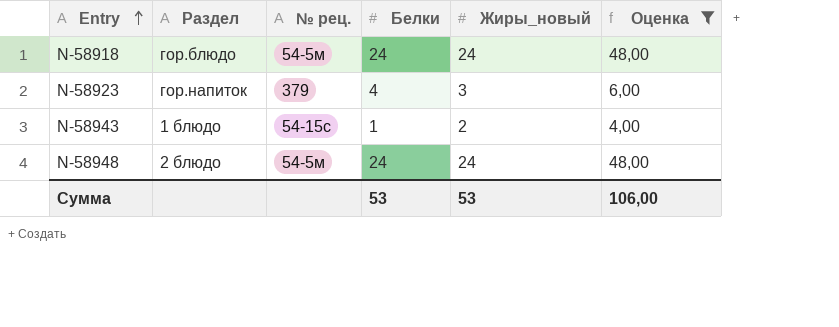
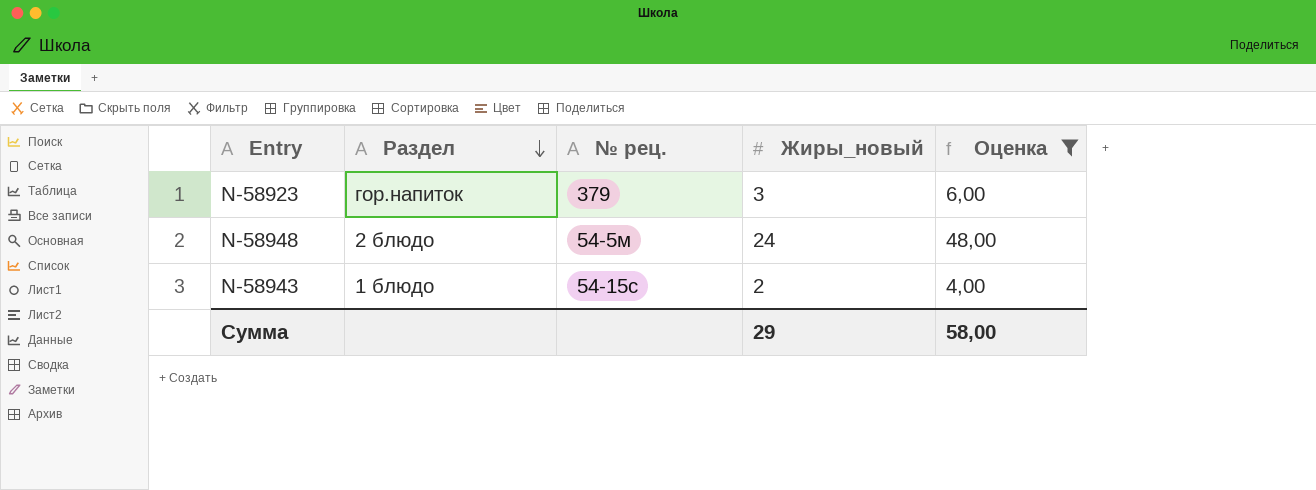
row order: Entry ascending -> Раздел descending
column Белки | position: 4 -> none
row N-58918: гор.блюдо | 54-5м | 24 | 24 | 48,00 -> none
Сумма | Жиры_новый: 53 -> 29
Сумма | Оценка: 106,00 -> 58,00

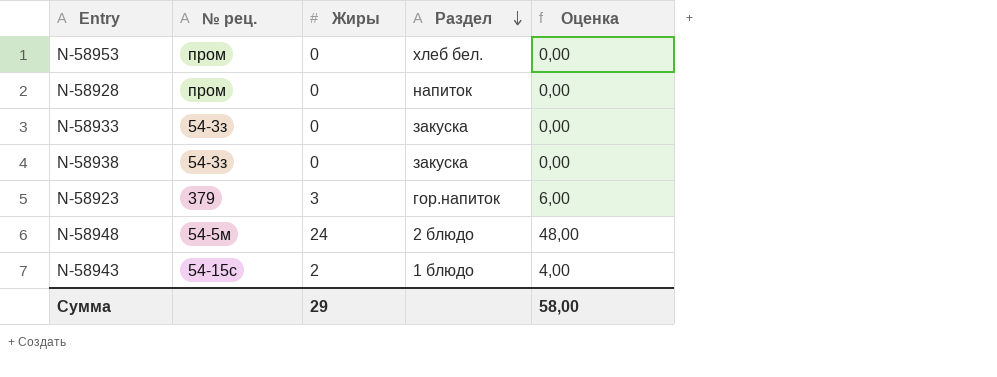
filter: Оценка != 0,00 -> none
column name: Жиры_новый -> Жиры
column Раздел | position: 2 -> 4

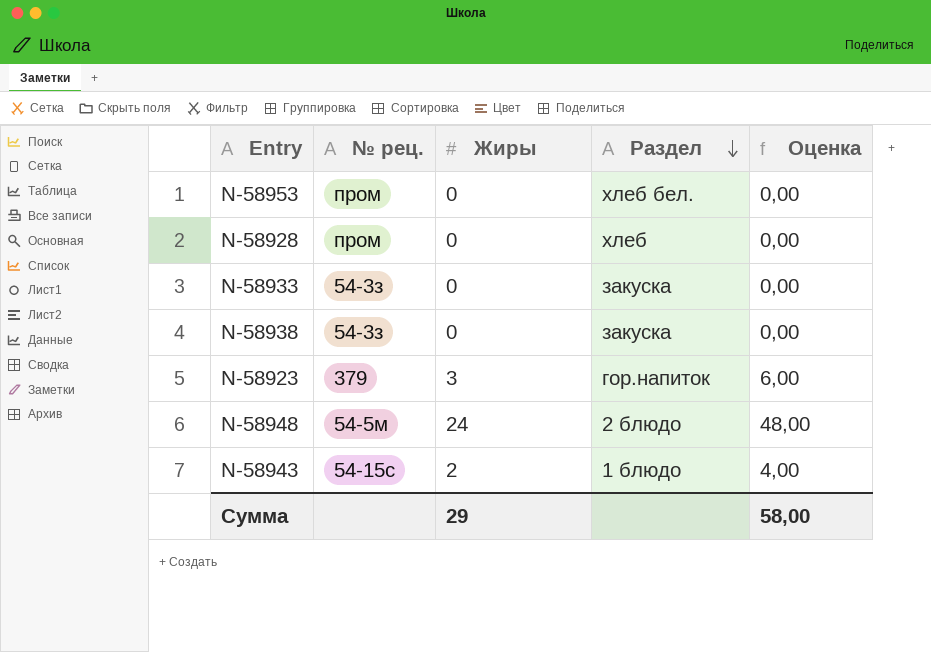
N-58928 | Раздел: напиток -> хлеб

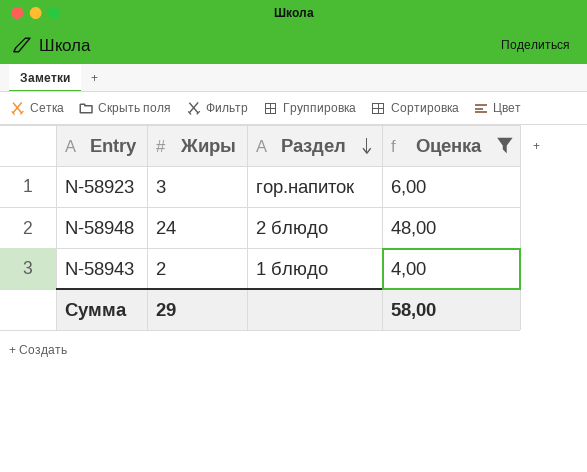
filter: none -> Оценка != 0,00
column № рец. | position: 2 -> none

